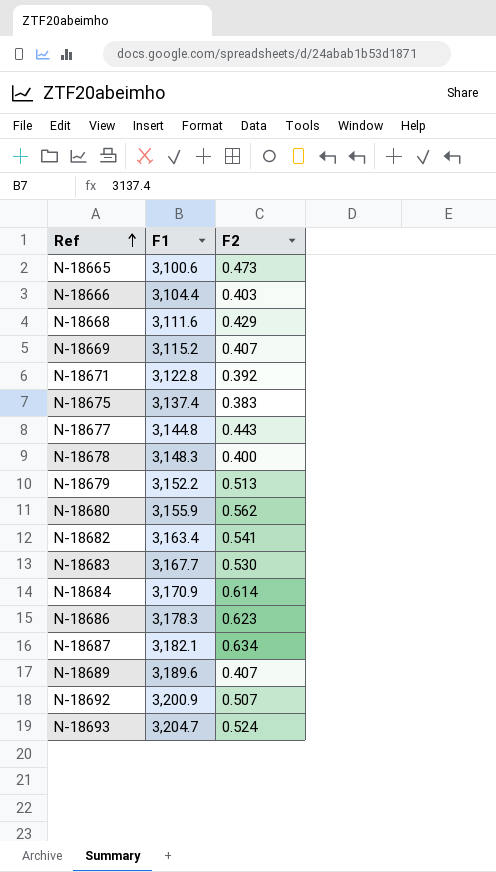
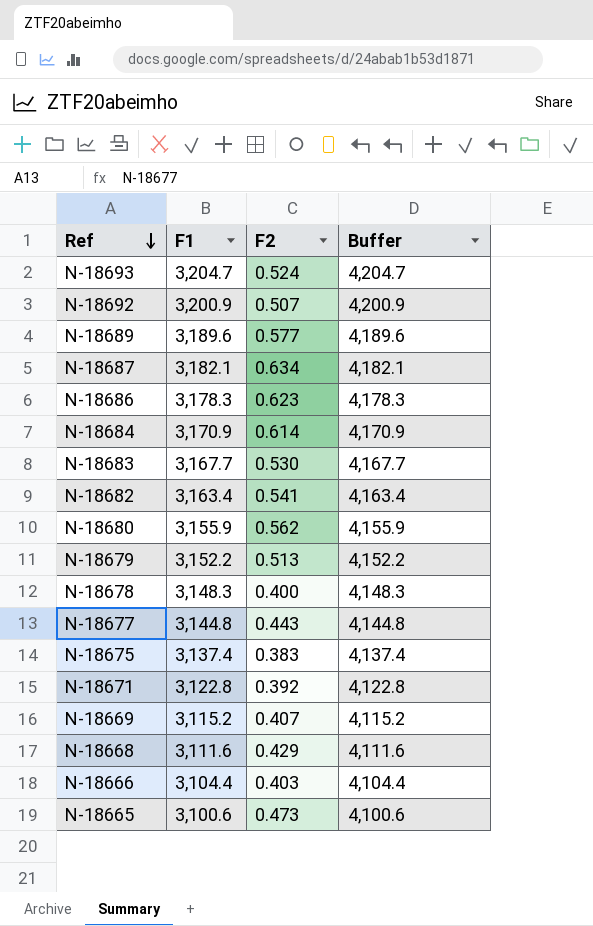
row order: Ref ascending -> Ref descending
column Buffer | formula: none -> [F1] + 1000
N-18689 | F2: 0.407 -> 0.577

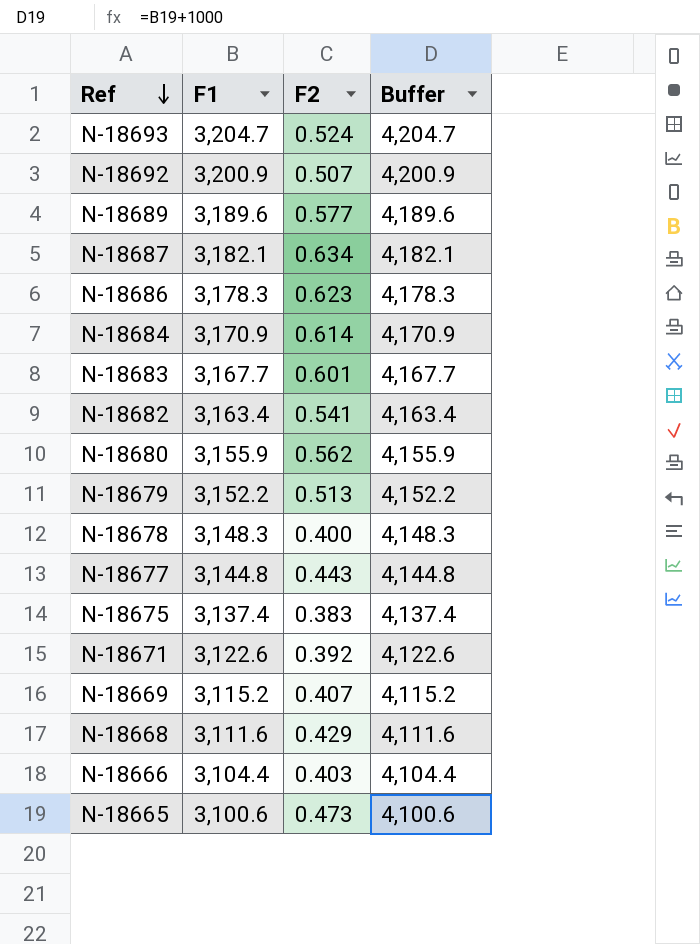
N-18683 | F2: 0.530 -> 0.601
N-18671 | F1: 3,122.8 -> 3,122.6
N-18671 | Buffer: 4,122.8 -> 4,122.6

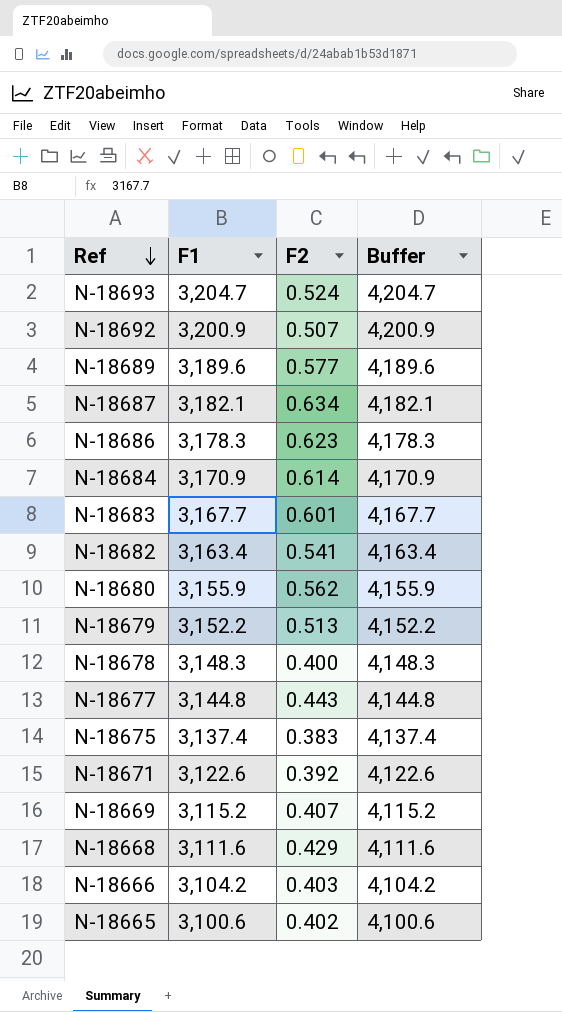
N-18666 | F1: 3,104.4 -> 3,104.2
N-18666 | Buffer: 4,104.4 -> 4,104.2
N-18665 | F2: 0.473 -> 0.402

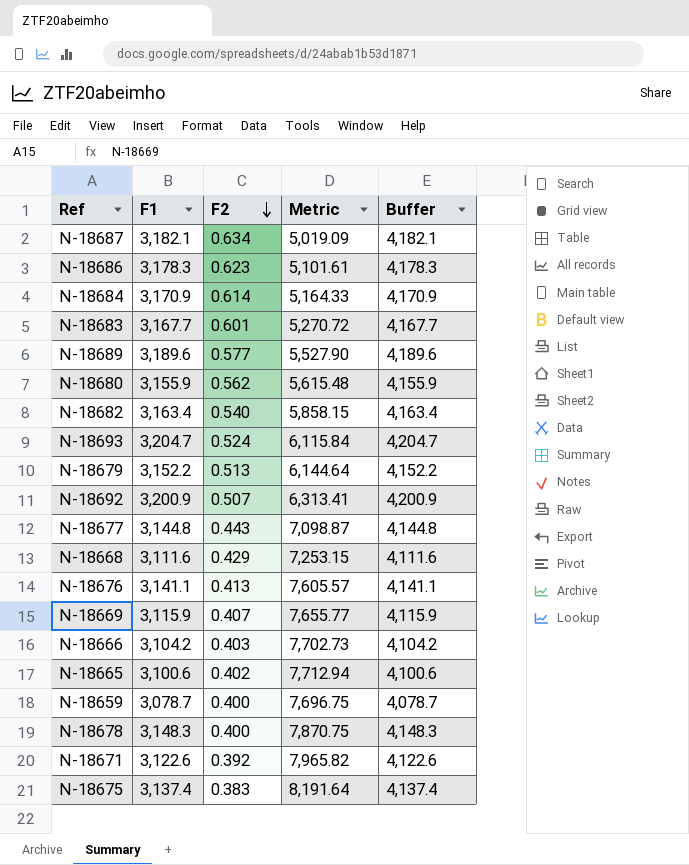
row order: Ref descending -> F2 descending
column Metric | formula: none -> [F1] / [F2]
N-18682 | F2: 0.541 -> 0.540
row N-18676: none -> 3,141.1 | 0.413 | 7,605.57 | 4,141.1
N-18669 | F1: 3,115.2 -> 3,115.9
N-18669 | Buffer: 4,115.2 -> 4,115.9
row N-18659: none -> 3,078.7 | 0.400 | 7,696.75 | 4,078.7

